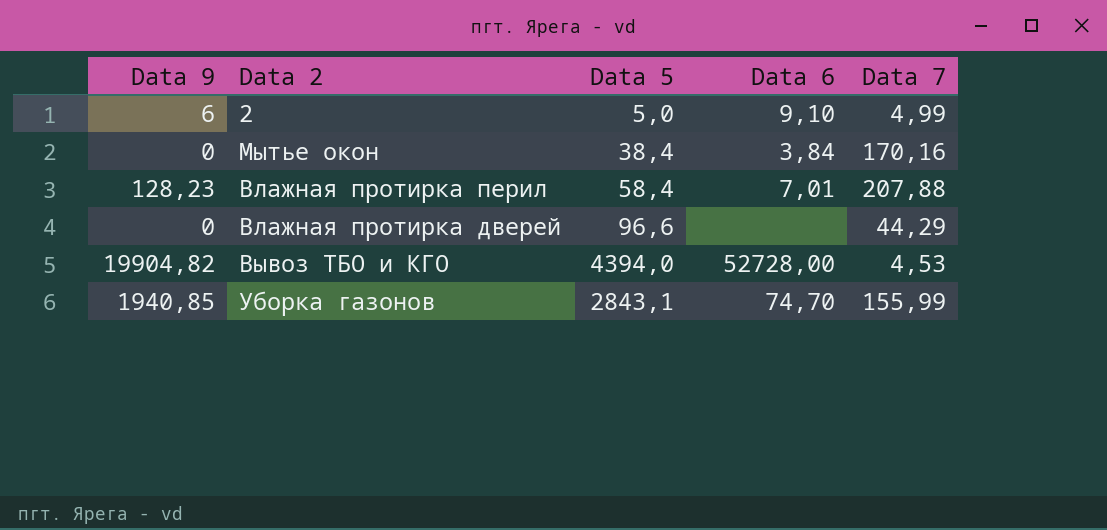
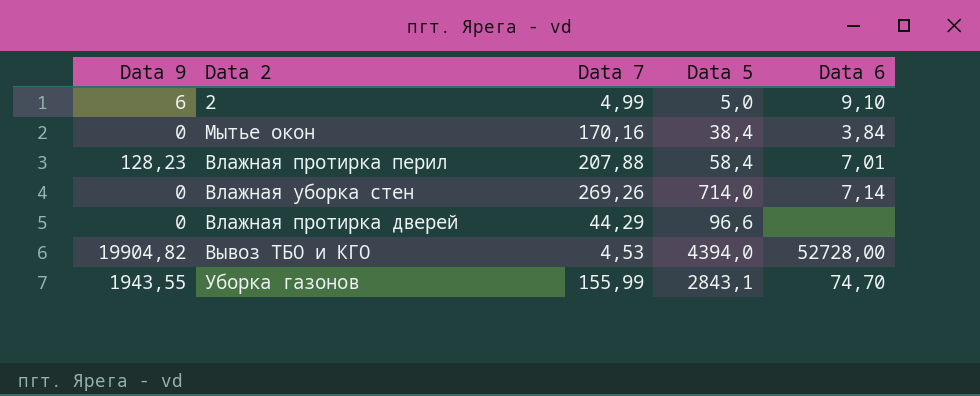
column Data 7 | position: 5 -> 3
row Влажная уборка стен: none -> 0 | 269,26 | 714,0 | 7,14
Уборка газонов | Data 9: 1940,85 -> 1943,55

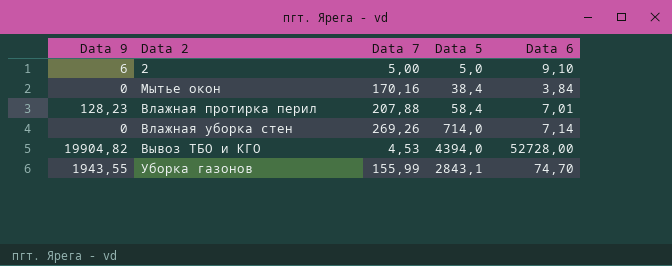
row Влажная протирка дверей: 0 | 44,29 | 96,6 | none -> none
2 | Data 7: 4,99 -> 5,00

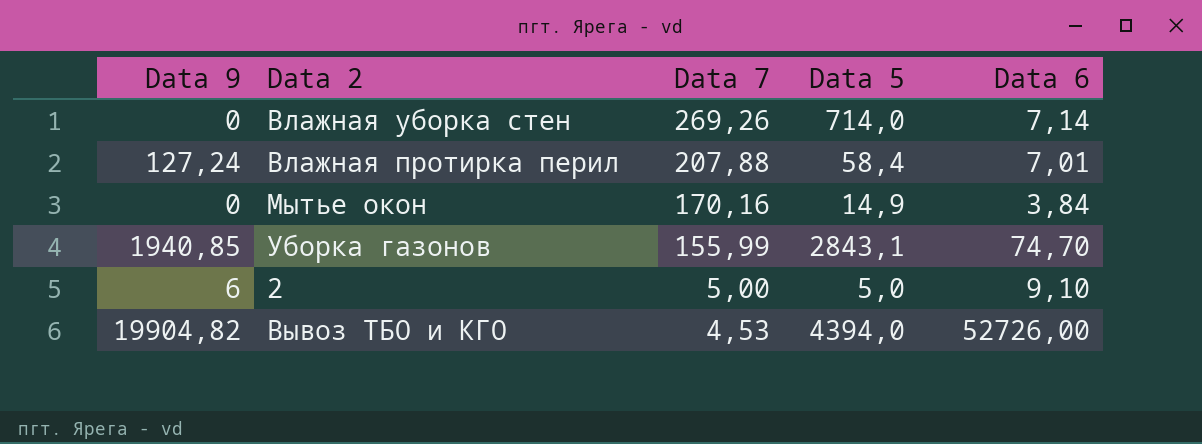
row order: none -> Data 7 descending
Влажная протирка перил | Data 9: 128,23 -> 127,24
Мытье окон | Data 5: 38,4 -> 14,9
Уборка газонов | Data 9: 1943,55 -> 1940,85
Вывоз ТБО и КГО | Data 6: 52728,00 -> 52726,00

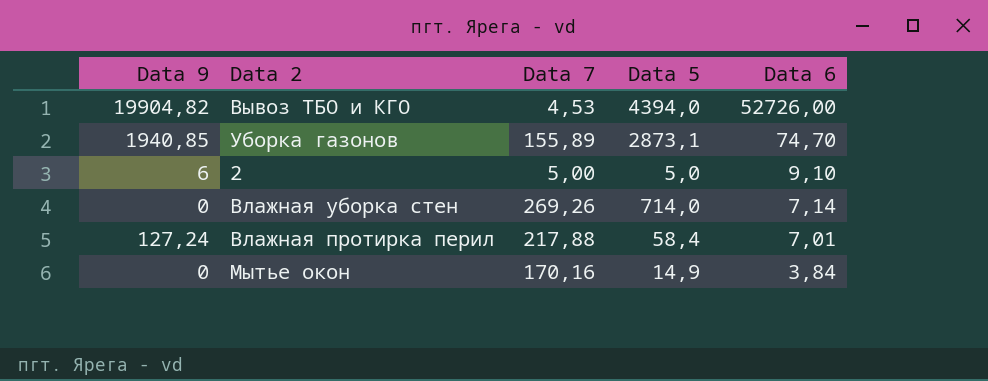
row order: Data 7 descending -> Data 6 descending
Уборка газонов | Data 7: 155,99 -> 155,89
Уборка газонов | Data 5: 2843,1 -> 2873,1
Влажная протирка перил | Data 7: 207,88 -> 217,88

